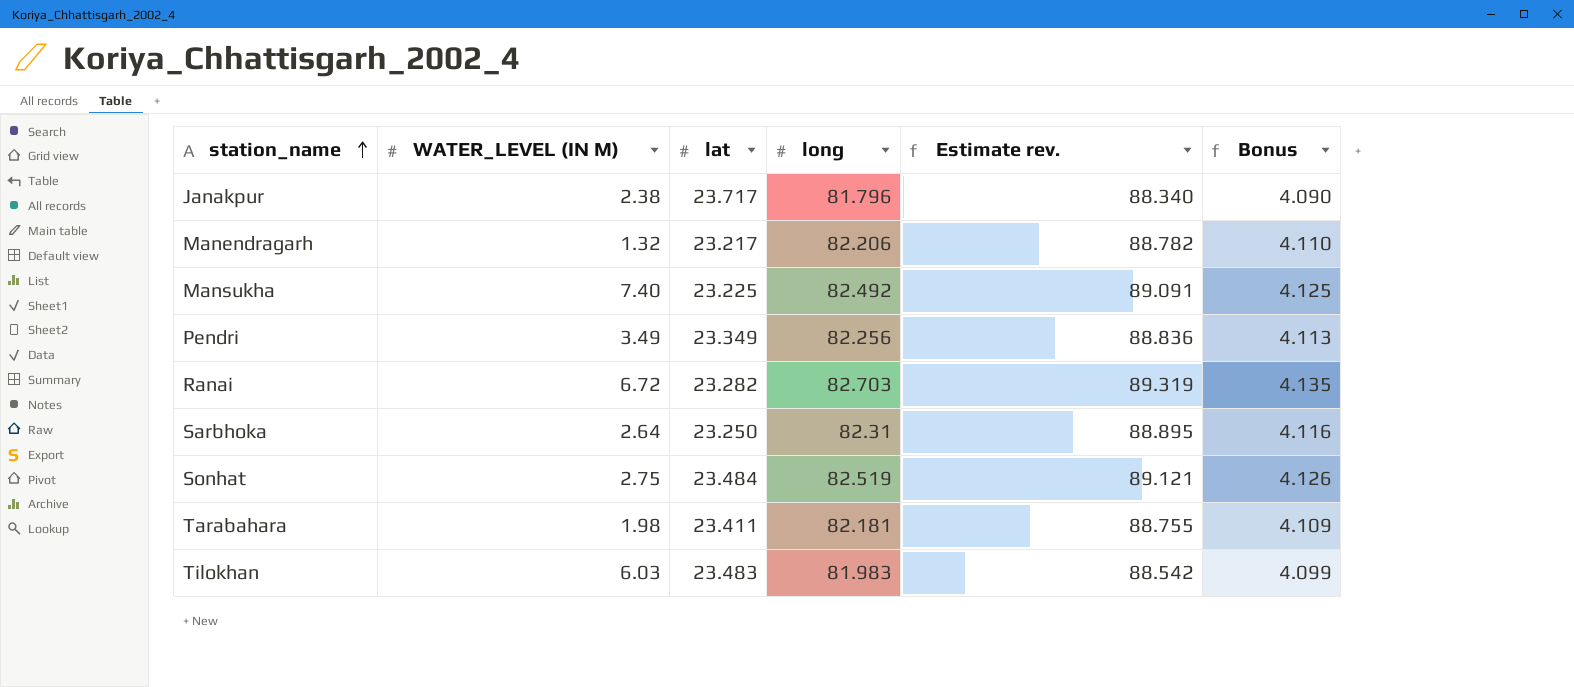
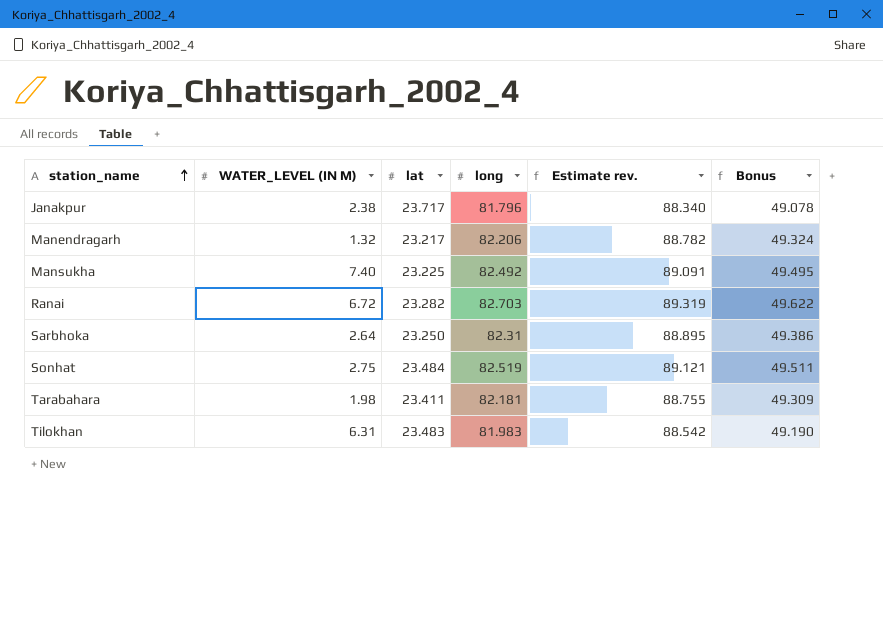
column Bonus | formula: [long] * 0.05 -> [long] * 0.6
row Pendri: 3.49 | 23.349 | 82.256 | 88.836 | 4.113 -> none
Tilokhan | WATER_LEVEL (IN M): 6.03 -> 6.31

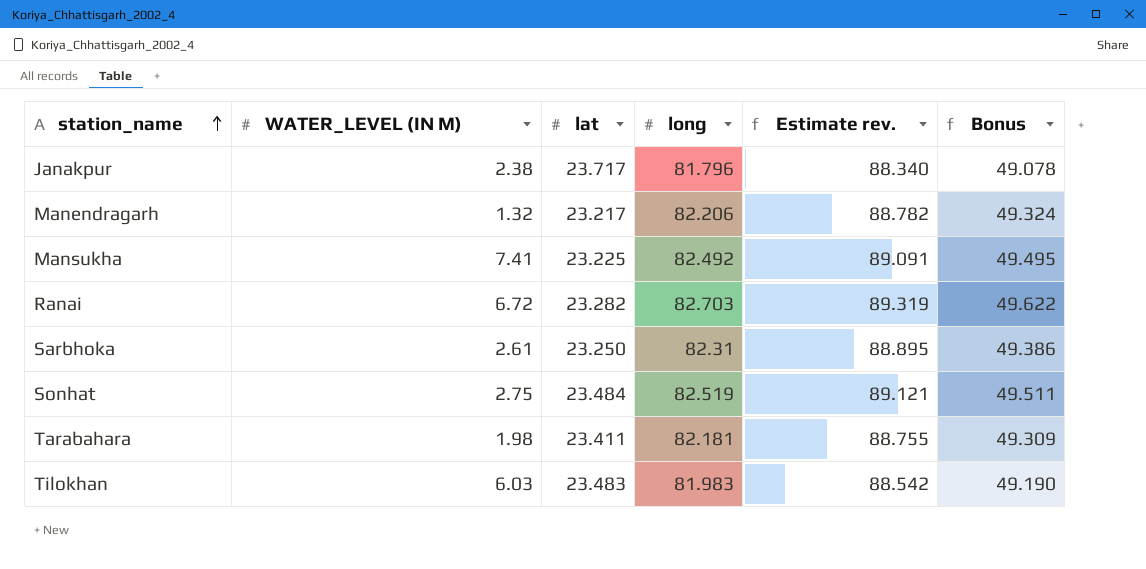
Mansukha | WATER_LEVEL (IN M): 7.40 -> 7.41
Sarbhoka | WATER_LEVEL (IN M): 2.64 -> 2.61
Tilokhan | WATER_LEVEL (IN M): 6.31 -> 6.03

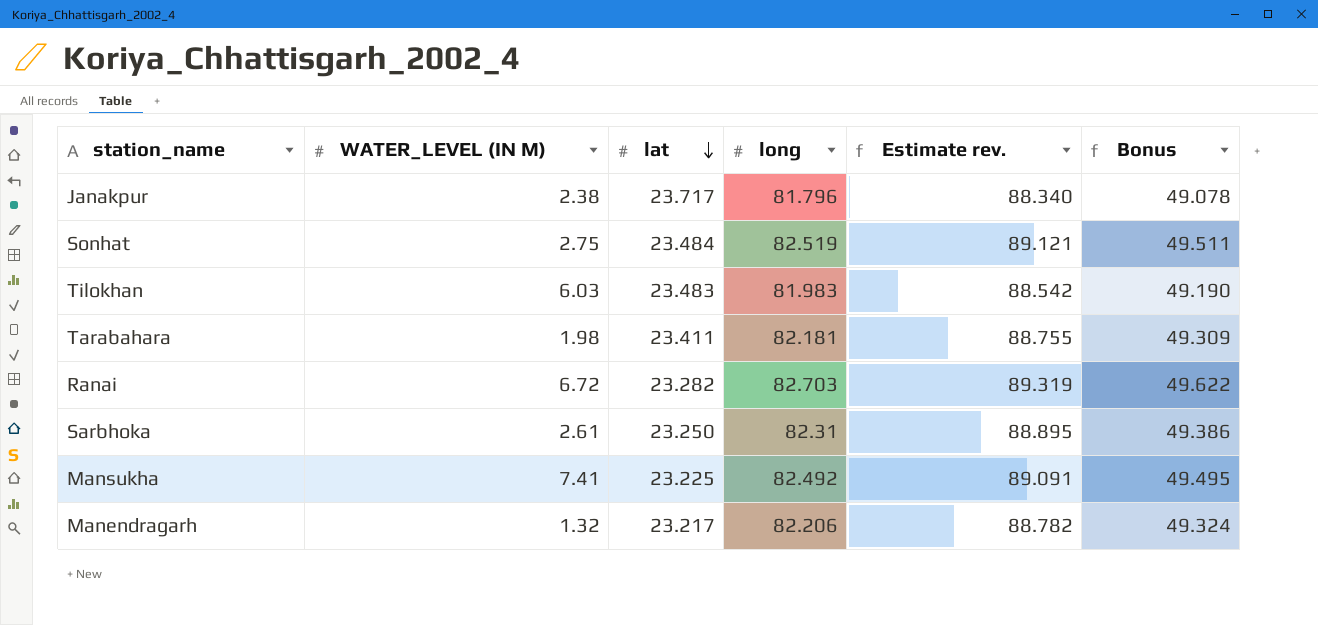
row order: station_name ascending -> lat descending

